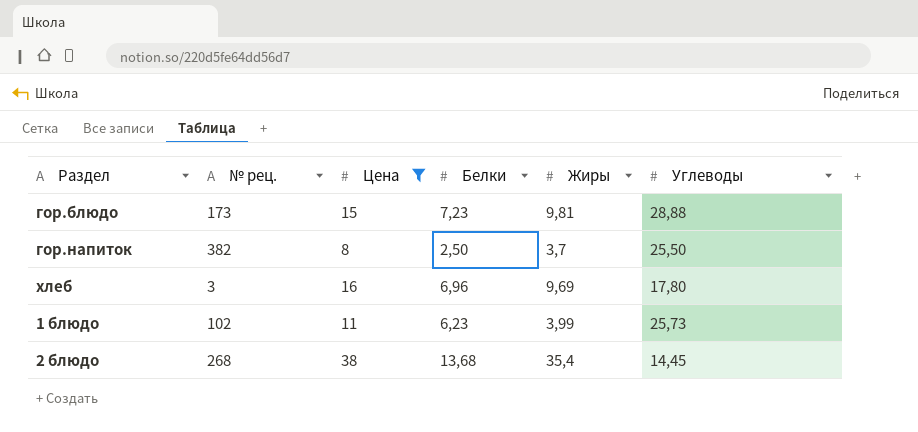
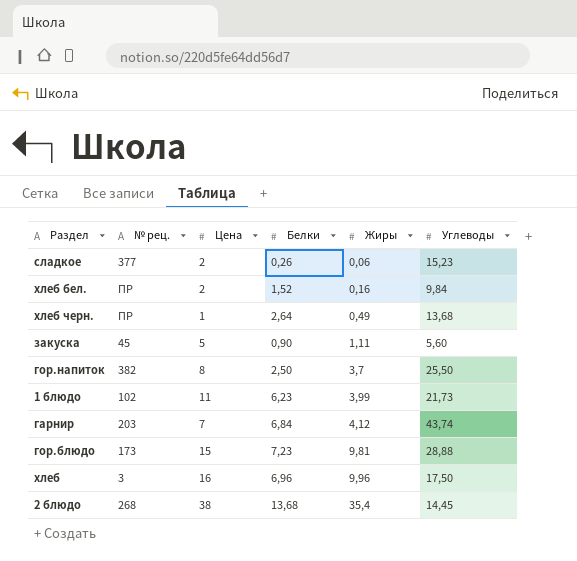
filter: Цена >= 8 -> none
row order: none -> Жиры ascending
1 блюдо | Углеводы: 25,73 -> 21,73
хлеб | Жиры: 9,69 -> 9,96
хлеб | Углеводы: 17,80 -> 17,50

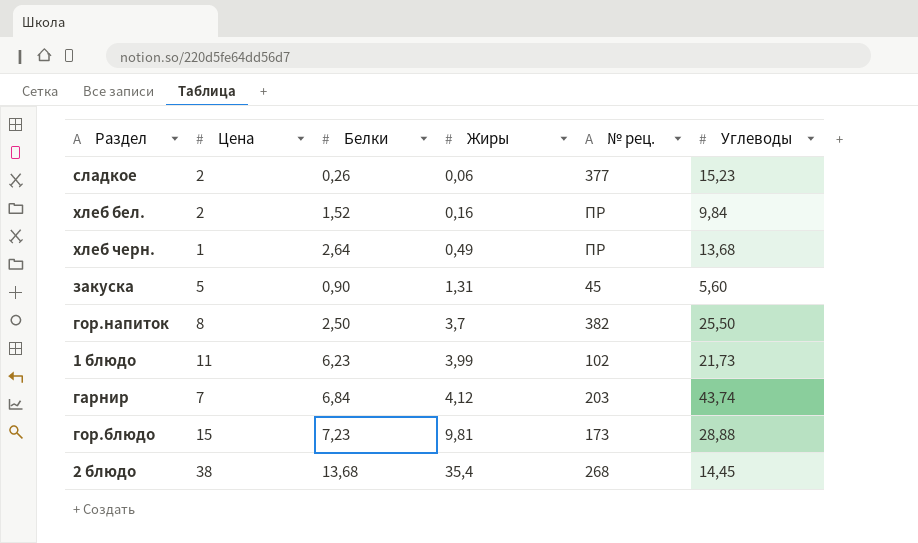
column № рец. | position: 2 -> 5
row хлеб: 3 | 16 | 6,96 | 9,96 | 17,50 -> none
закуска | Жиры: 1,11 -> 1,31

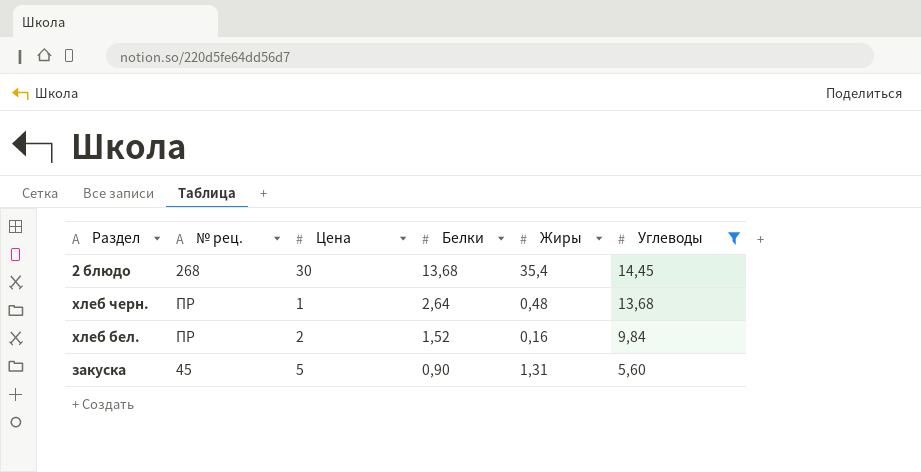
filter: none -> Углеводы <= 14,45
row order: Жиры ascending -> Белки descending
column № рец. | position: 5 -> 2
2 блюдо | Цена: 38 -> 30
хлеб черн. | Жиры: 0,49 -> 0,48

